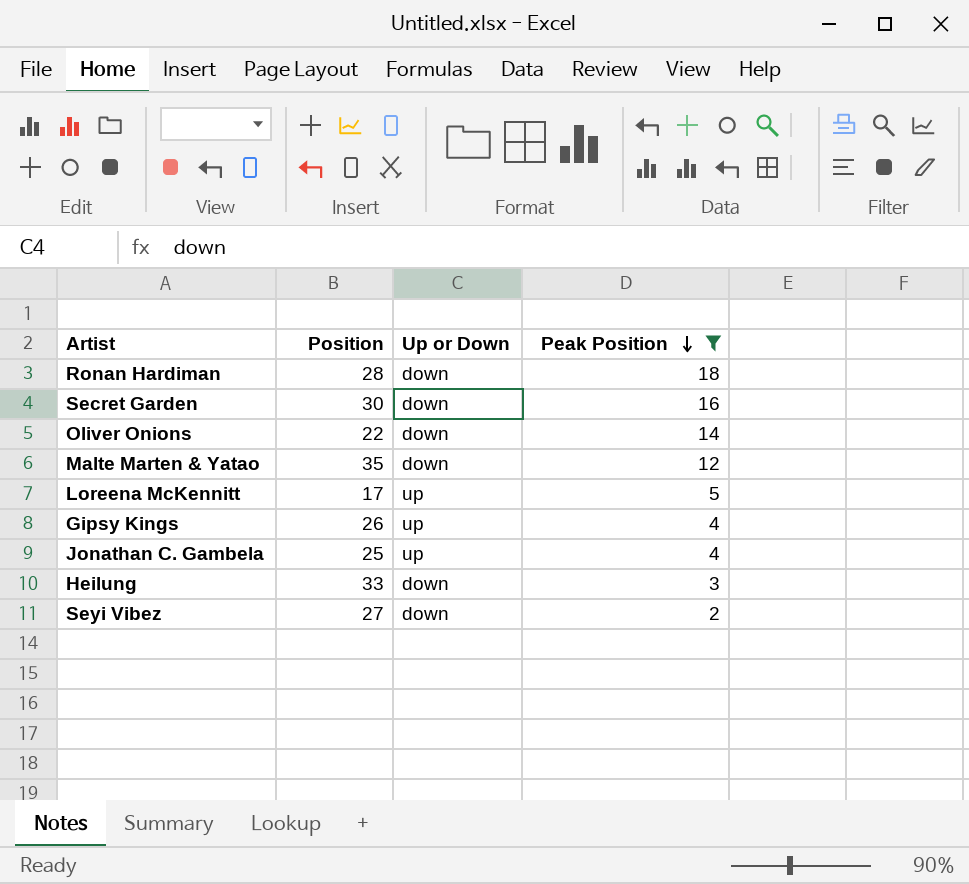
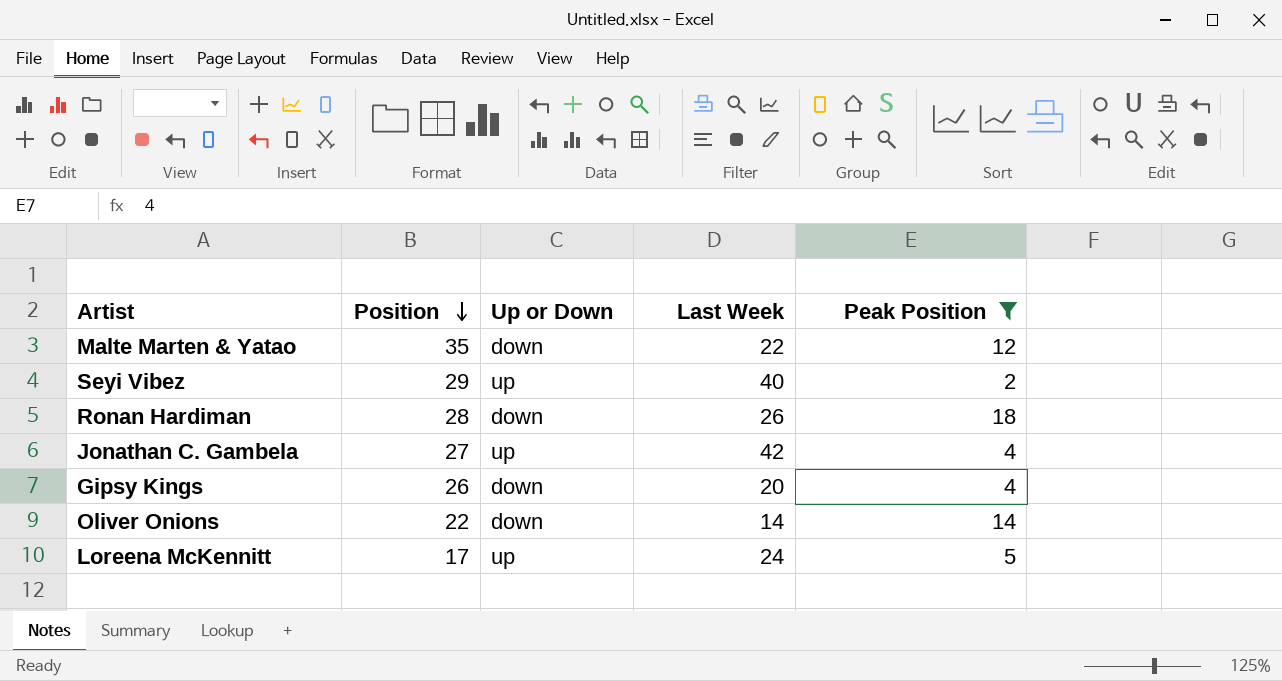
row order: Peak Position descending -> Position descending
column Last Week | position: none -> 4
row Secret Garden: 30 | down | 16 -> none
row Heilung: 33 | down | 3 -> none
Seyi Vibez | Position: 27 -> 29
Seyi Vibez | Up or Down: down -> up
Jonathan C. Gambela | Position: 25 -> 27
Gipsy Kings | Up or Down: up -> down

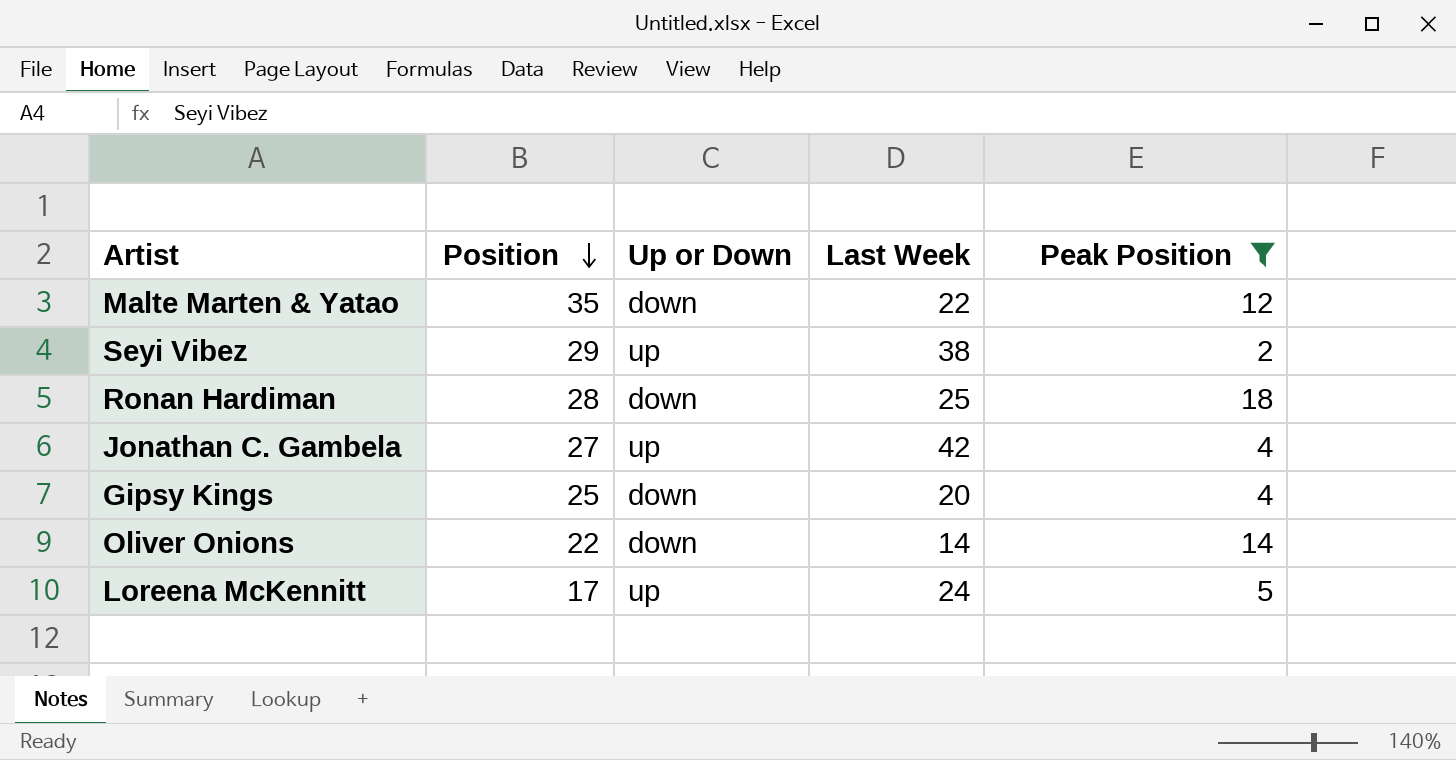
Seyi Vibez | Last Week: 40 -> 38
Ronan Hardiman | Last Week: 26 -> 25
Gipsy Kings | Position: 26 -> 25

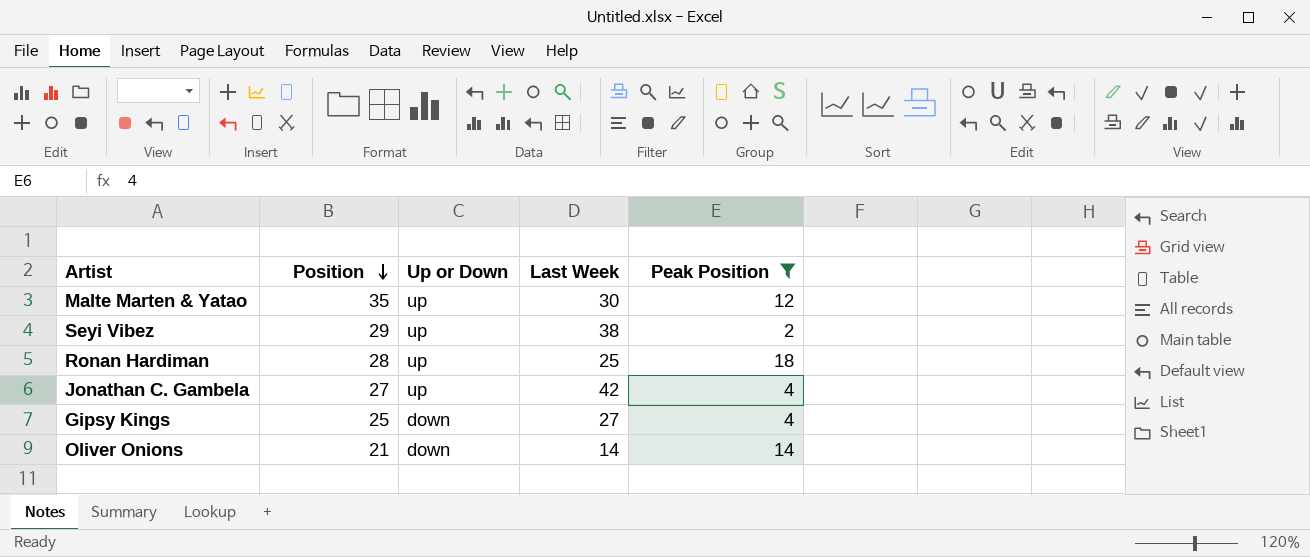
row Loreena McKennitt: 17 | up | 24 | 5 -> none
Malte Marten & Yatao | Up or Down: down -> up
Malte Marten & Yatao | Last Week: 22 -> 30
Ronan Hardiman | Up or Down: down -> up
Gipsy Kings | Last Week: 20 -> 27
Oliver Onions | Position: 22 -> 21

